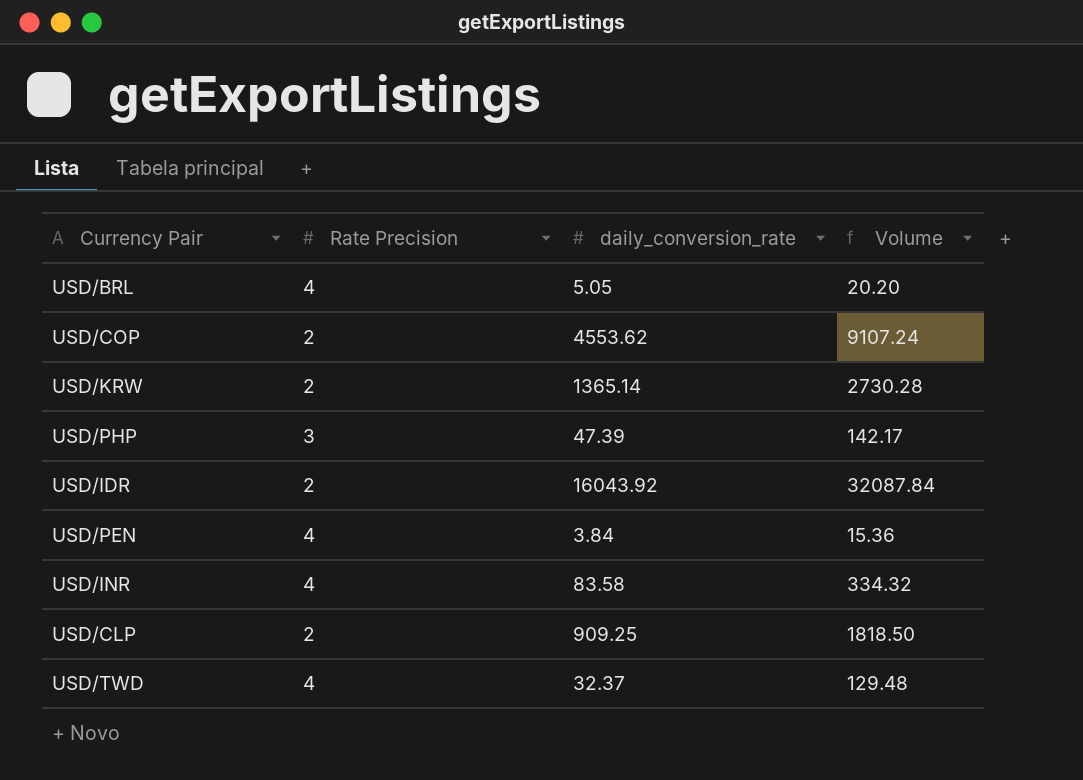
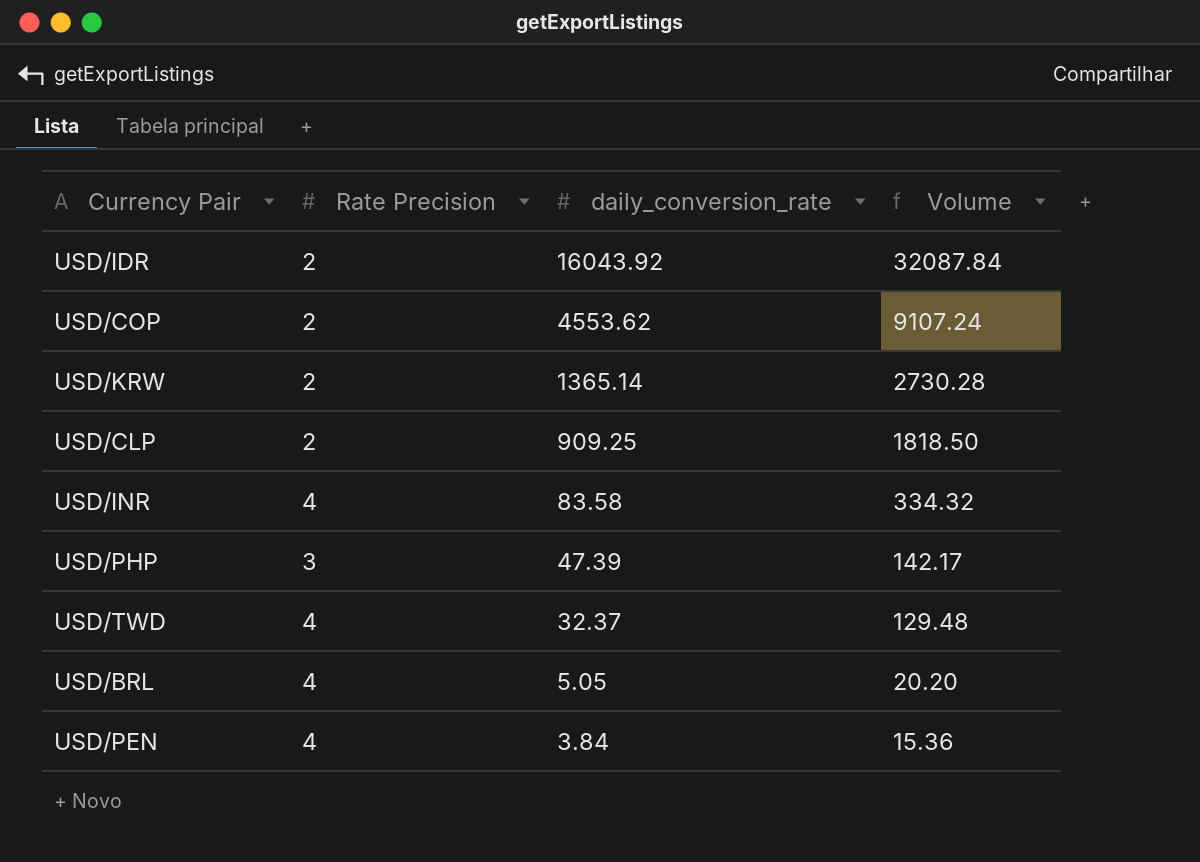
row order: none -> daily_conversion_rate descending

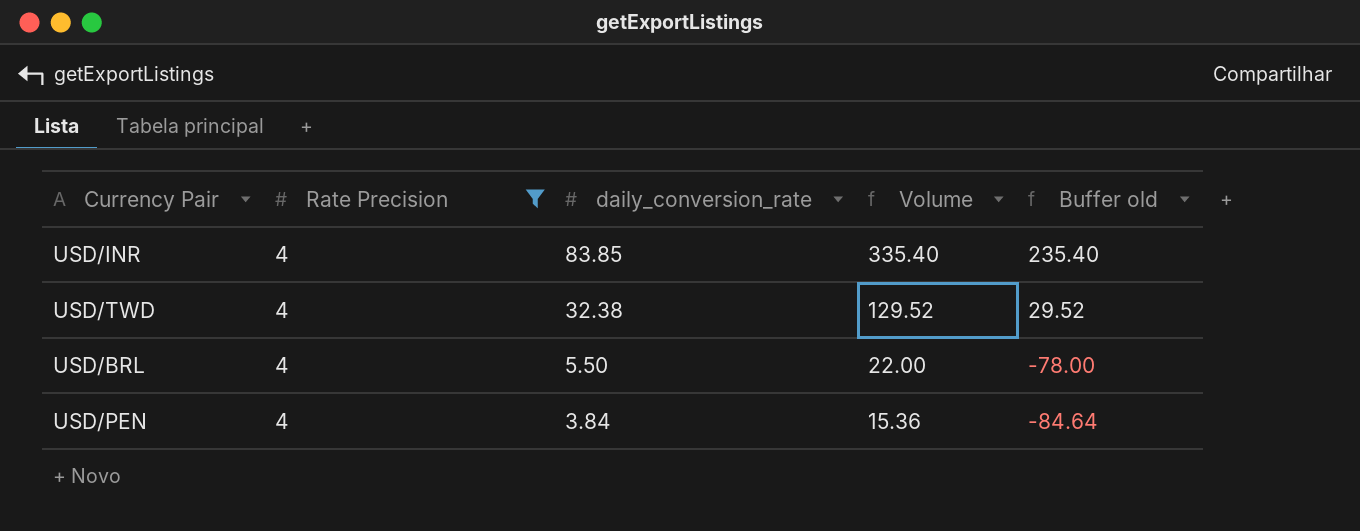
filter: none -> Rate Precision = 4
column Buffer old | formula: none -> [Volume] - 100
USD/INR | daily_conversion_rate: 83.58 -> 83.85
USD/INR | Volume: 334.32 -> 335.40
USD/TWD | daily_conversion_rate: 32.37 -> 32.38
USD/TWD | Volume: 129.48 -> 129.52
USD/BRL | daily_conversion_rate: 5.05 -> 5.50
USD/BRL | Volume: 20.20 -> 22.00

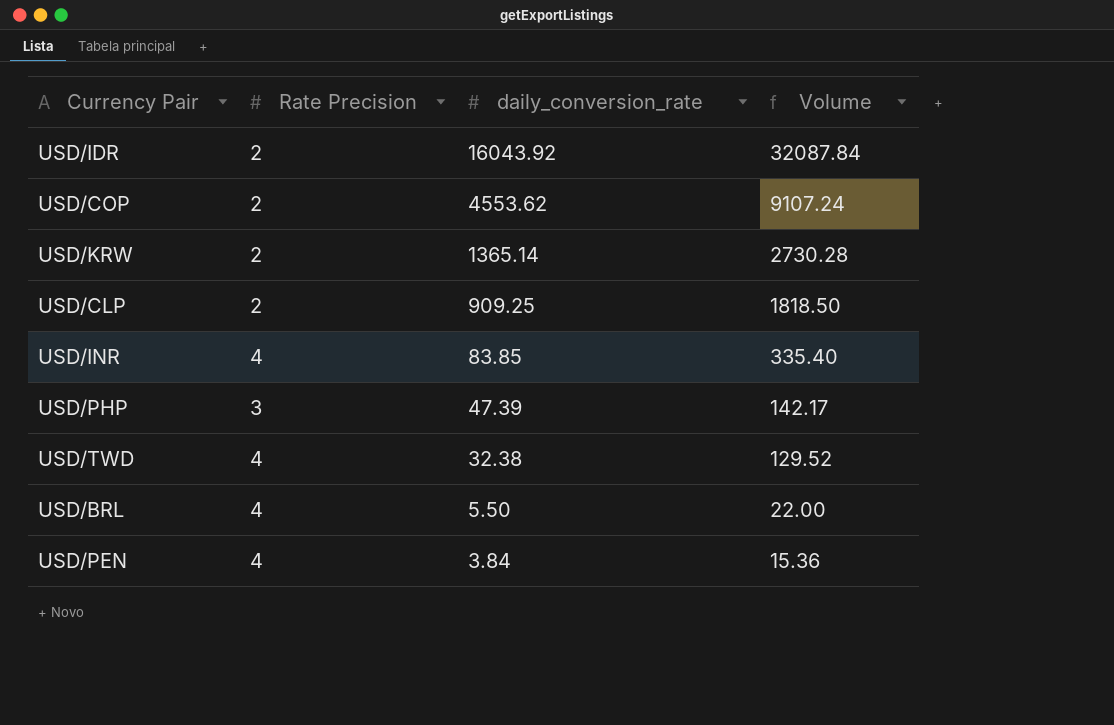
filter: Rate Precision = 4 -> none
column Buffer old | formula: [Volume] - 100 -> none

